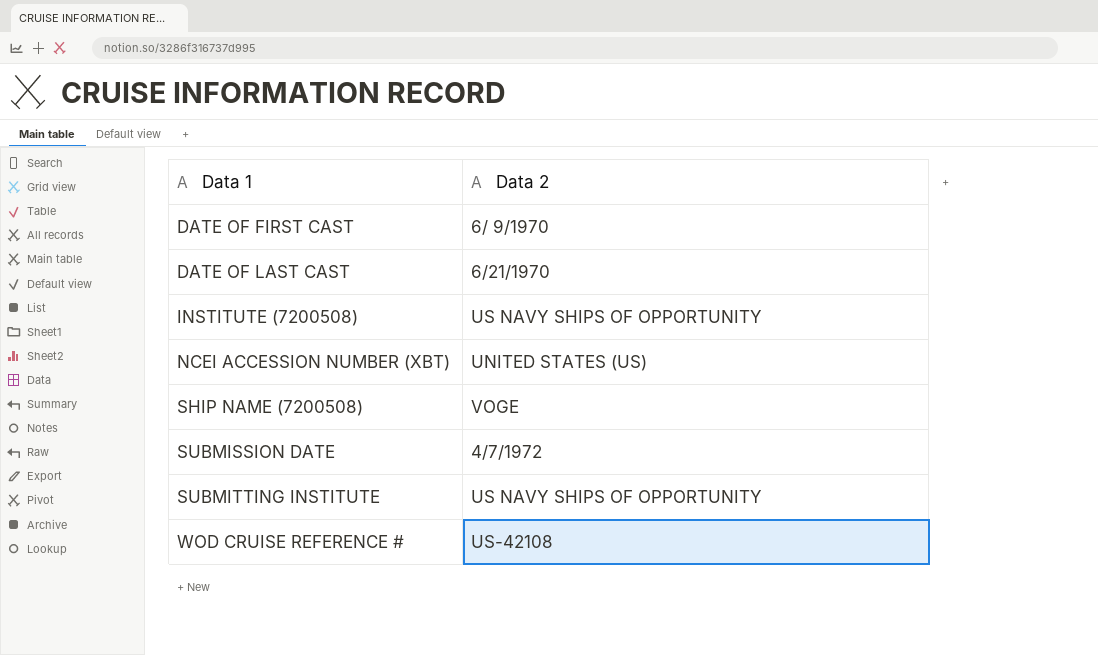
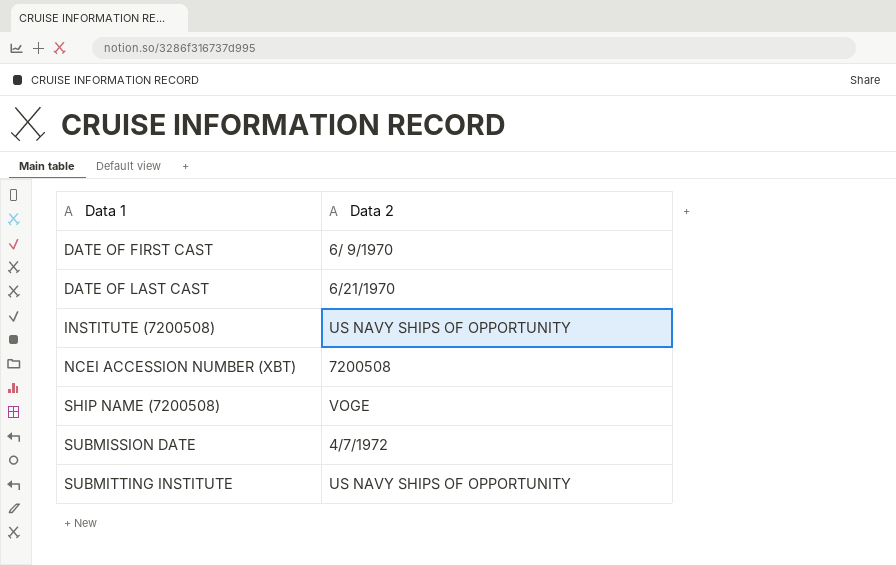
row WOD CRUISE REFERENCE #: US-42108 -> none
NCEI ACCESSION NUMBER (XBT) | Data 2: UNITED STATES (US) -> 7200508

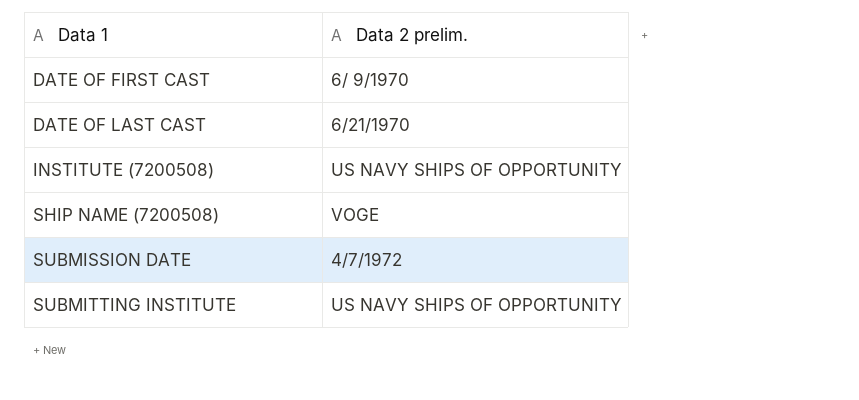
column name: Data 2 -> Data 2 prelim.
row NCEI ACCESSION NUMBER (XBT): 7200508 -> none

